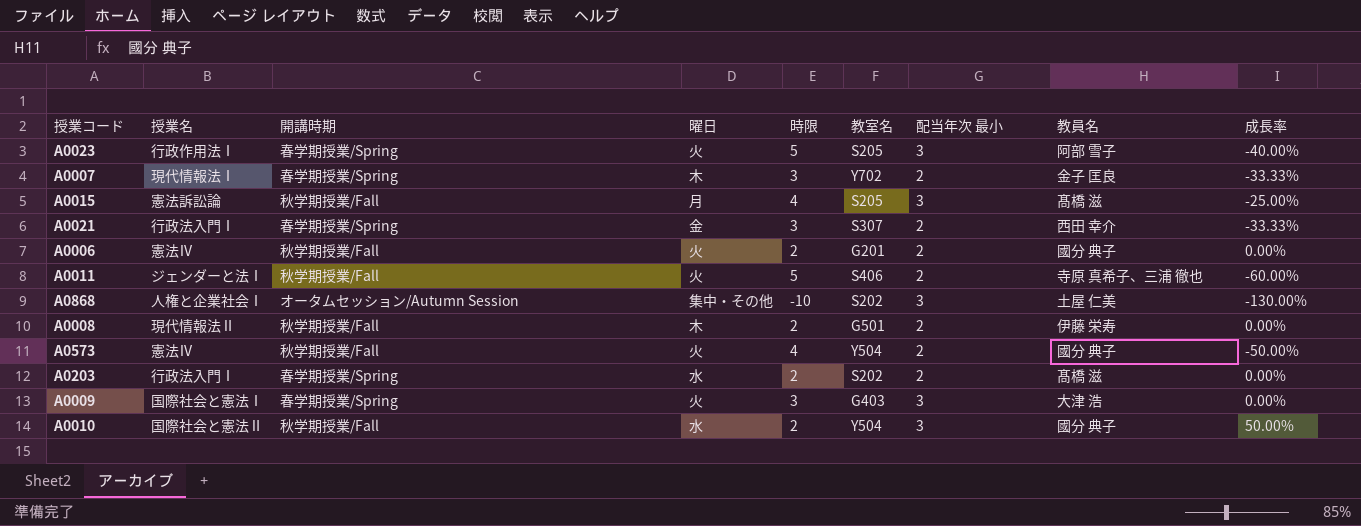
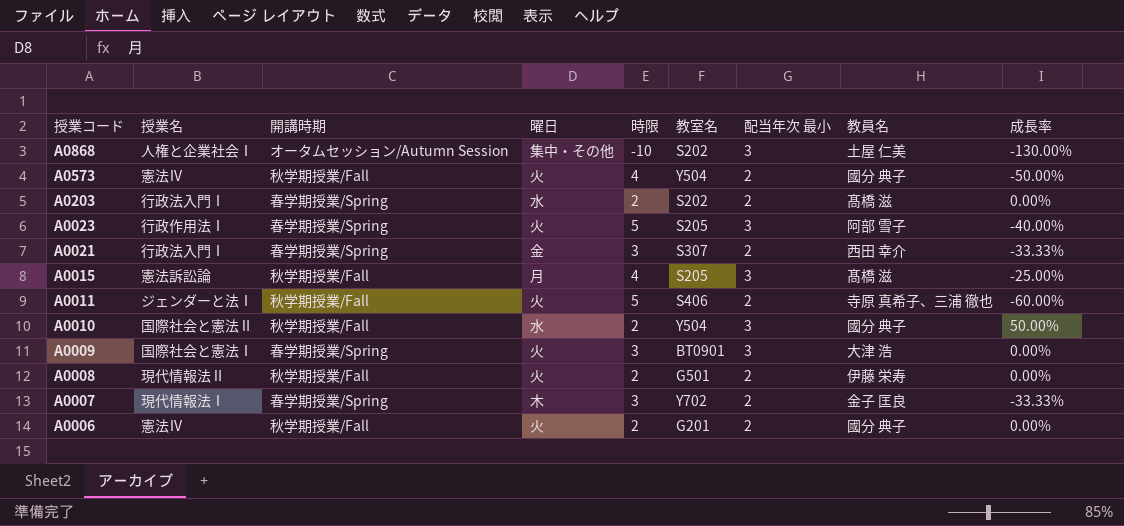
row order: none -> 授業コード descending
A0009 | 教室名: G403 -> BT0901
A0008 | 曜日: 木 -> 火

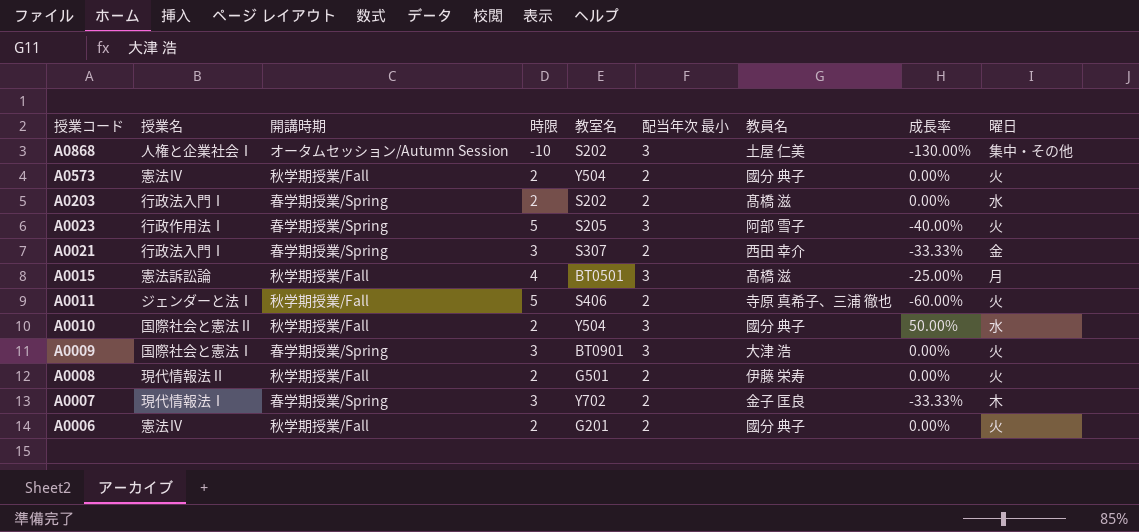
column 曜日 | position: 4 -> 9
A0573 | 時限: 4 -> 2
A0573 | 成長率: -50.00% -> 0.00%
A0015 | 教室名: S205 -> BT0501

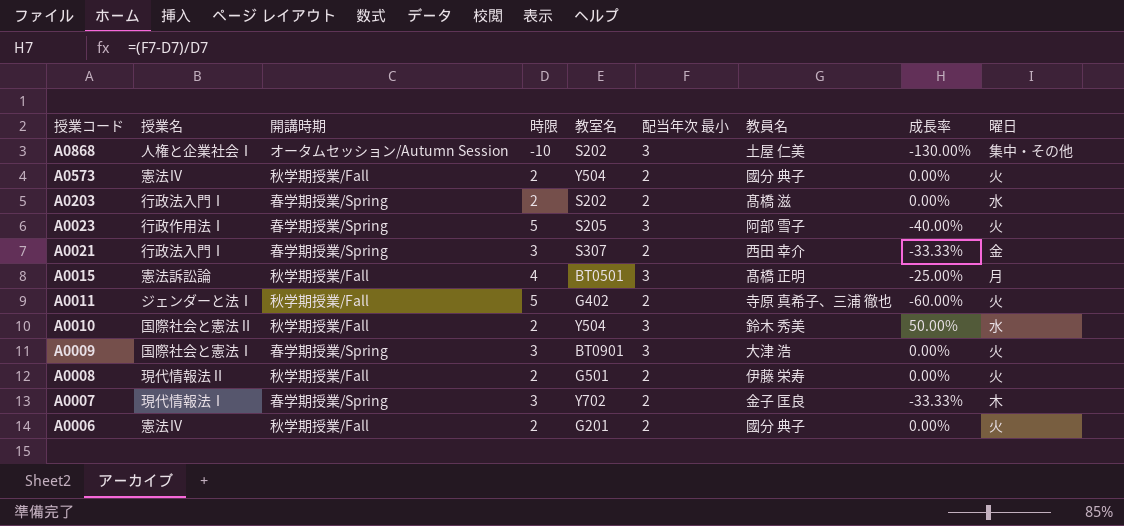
A0015 | 教員名: 髙橋 滋 -> 髙橋 正明
A0011 | 教室名: S406 -> G402
A0010 | 教員名: 國分 典子 -> 鈴木 秀美

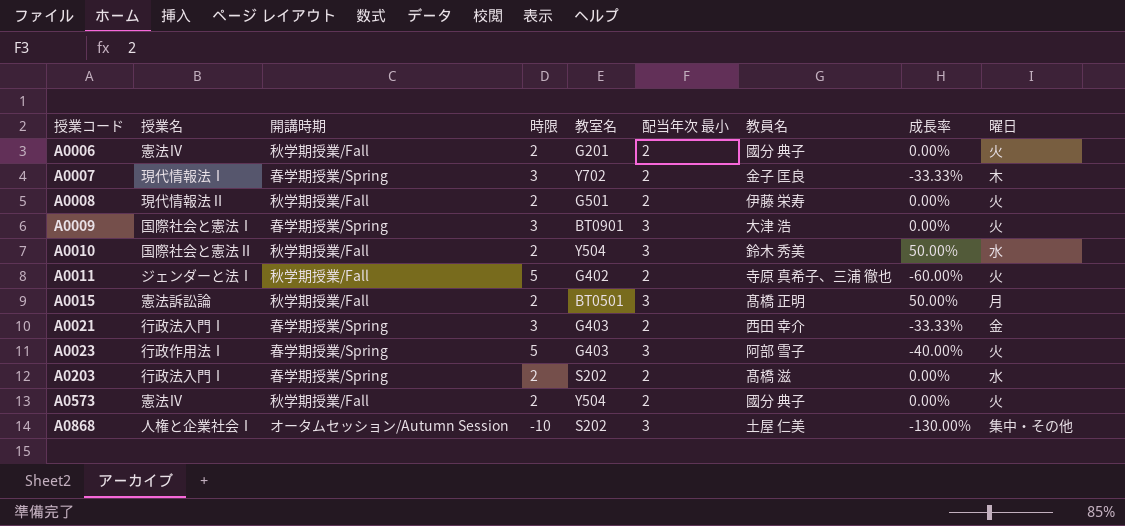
row order: 授業コード descending -> 授業コード ascending
A0015 | 時限: 4 -> 2
A0015 | 成長率: -25.00% -> 50.00%
A0021 | 教室名: S307 -> G403
A0023 | 教室名: S205 -> G403

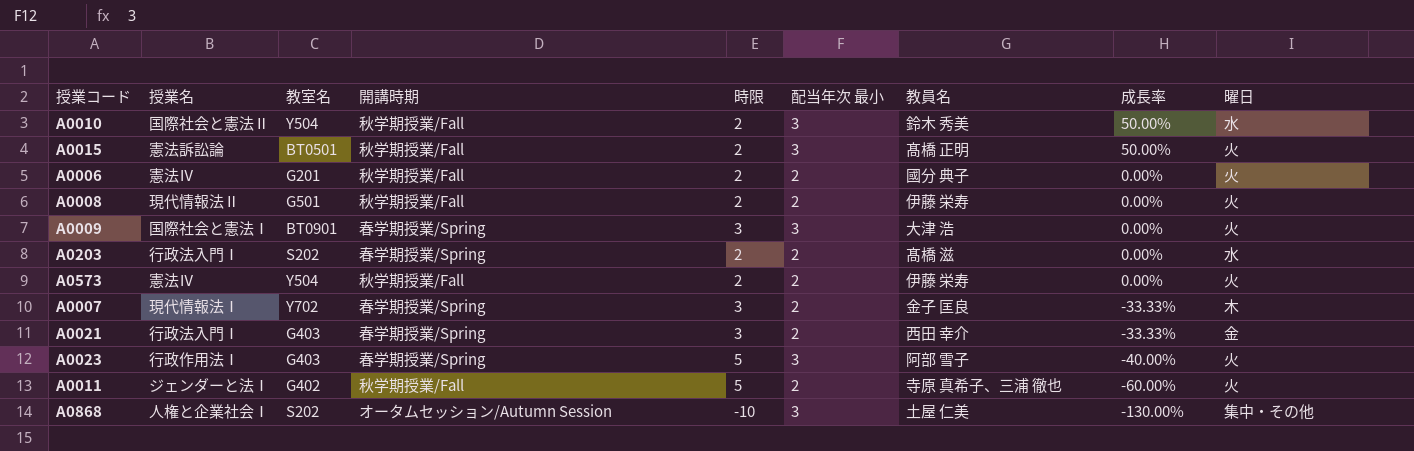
row order: 授業コード ascending -> 成長率 descending
column 教室名 | position: 5 -> 3
A0015 | 曜日: 月 -> 火
A0573 | 教員名: 國分 典子 -> 伊藤 栄寿

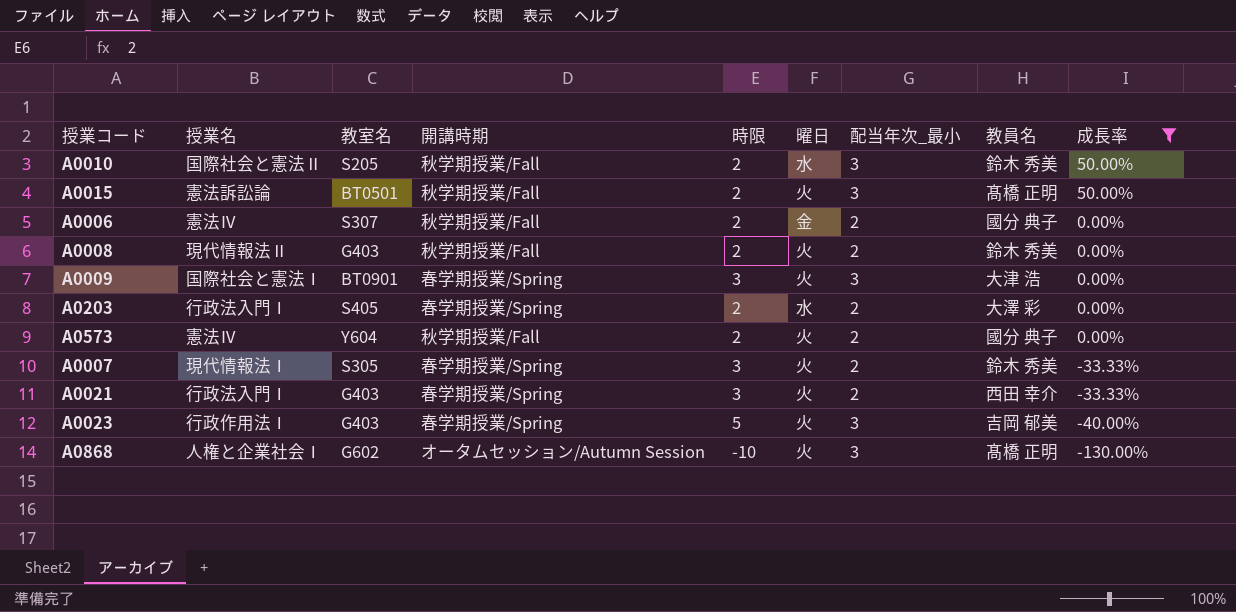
filter: none -> 成長率 != -60.00%
column 曜日 | position: 9 -> 6
column name: 配当年次 最小 -> 配当年次_最小
A0010 | 教室名: Y504 -> S205
A0006 | 教室名: G201 -> S307
A0006 | 曜日: 火 -> 金
A0008 | 教室名: G501 -> G403
A0008 | 教員名: 伊藤 栄寿 -> 鈴木 秀美
A0203 | 教室名: S202 -> S405
A0203 | 教員名: 髙橋 滋 -> 大澤 彩
A0573 | 教室名: Y504 -> Y604
A0573 | 教員名: 伊藤 栄寿 -> 國分 典子
A0007 | 教室名: Y702 -> S305
A0007 | 曜日: 木 -> 火
A0007 | 教員名: 金子 匡良 -> 鈴木 秀美
A0021 | 曜日: 金 -> 火
A0023 | 教員名: 阿部 雪子 -> 吉岡 郁美
A0868 | 教室名: S202 -> G602
A0868 | 曜日: 集中・その他 -> 火
A0868 | 教員名: 土屋 仁美 -> 髙橋 正明

